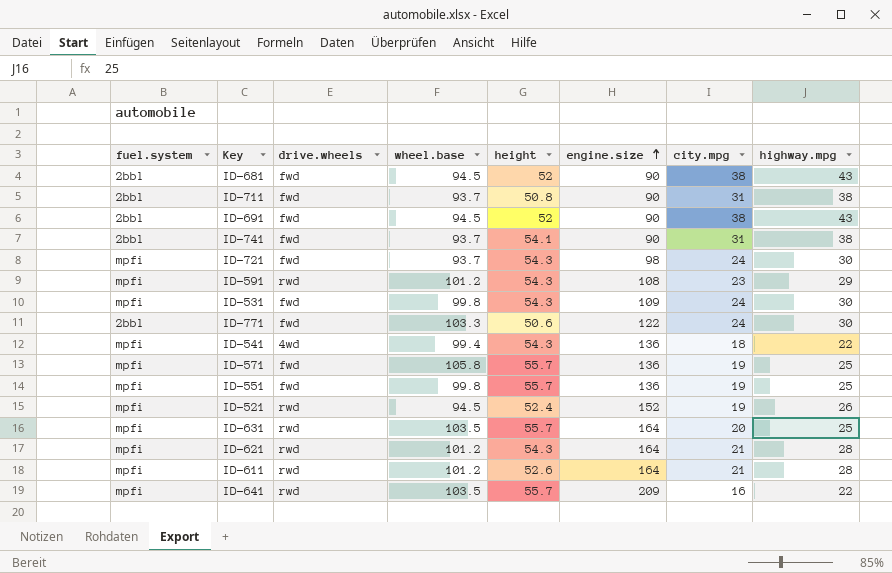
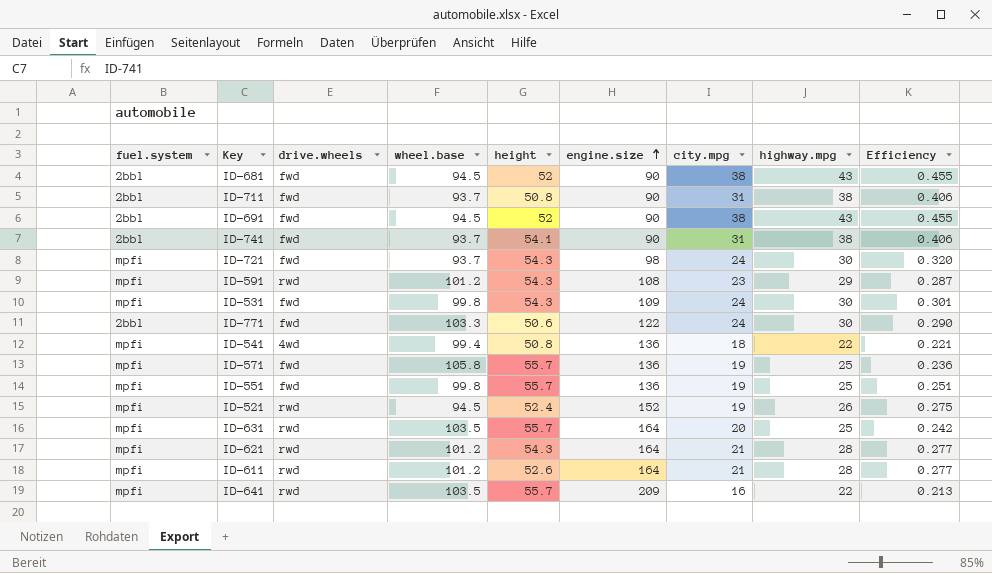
column Efficiency | formula: none -> [highway.mpg] / [wheel.base]
ID-541 | height: 54.3 -> 50.8

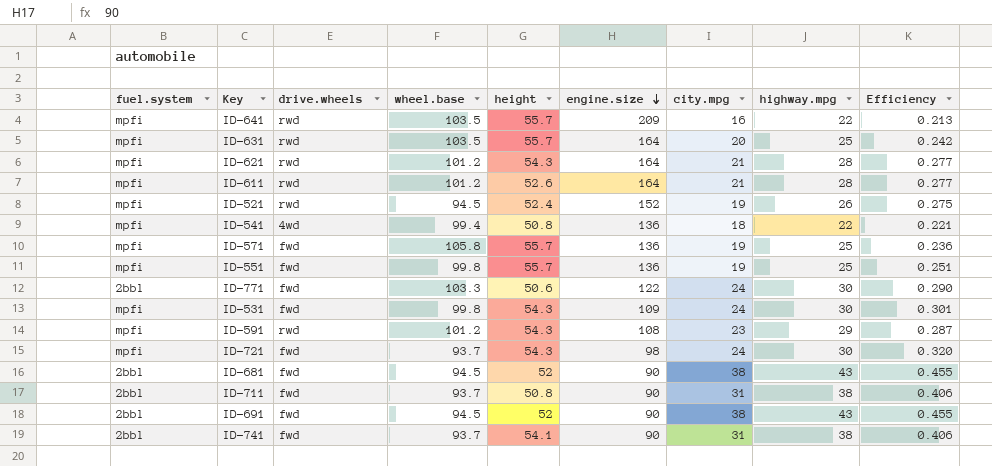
row order: engine.size ascending -> engine.size descending

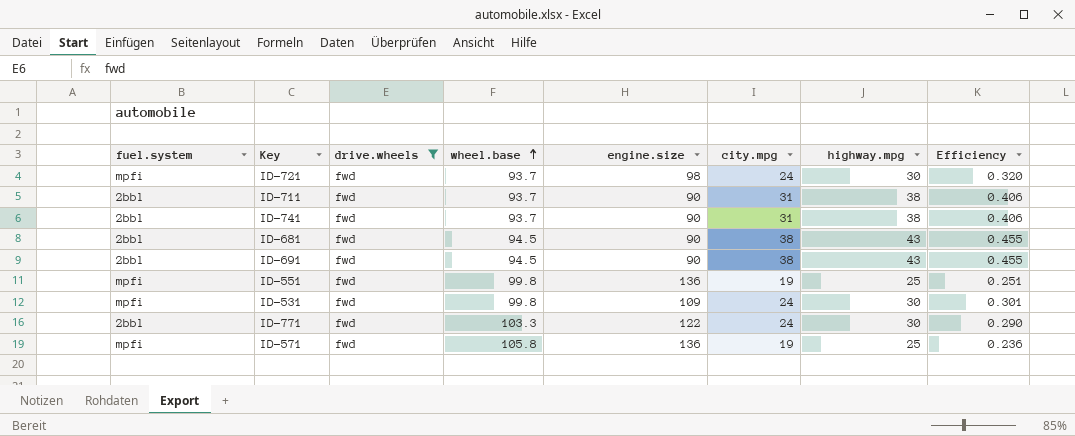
filter: none -> drive.wheels = fwd
row order: engine.size descending -> wheel.base ascending
column height | position: 5 -> none

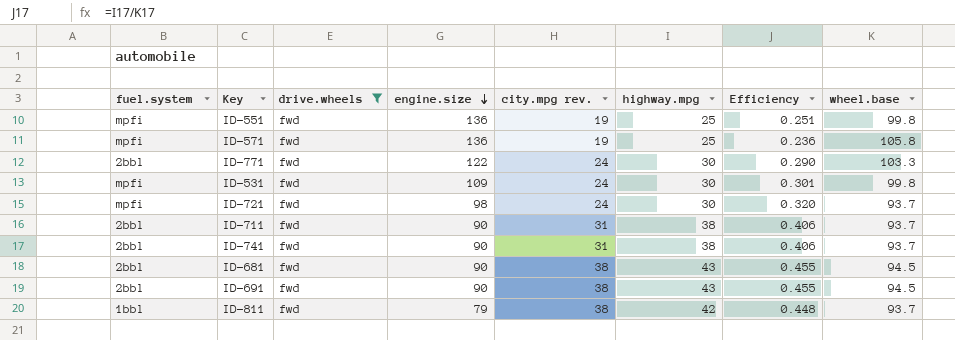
row order: wheel.base ascending -> engine.size descending
column name: city.mpg -> city.mpg rev.
column wheel.base | position: 4 -> 8
row ID-811: none -> 1bbl | fwd | 79 | 38 | 42 | 0.448 | 93.7

